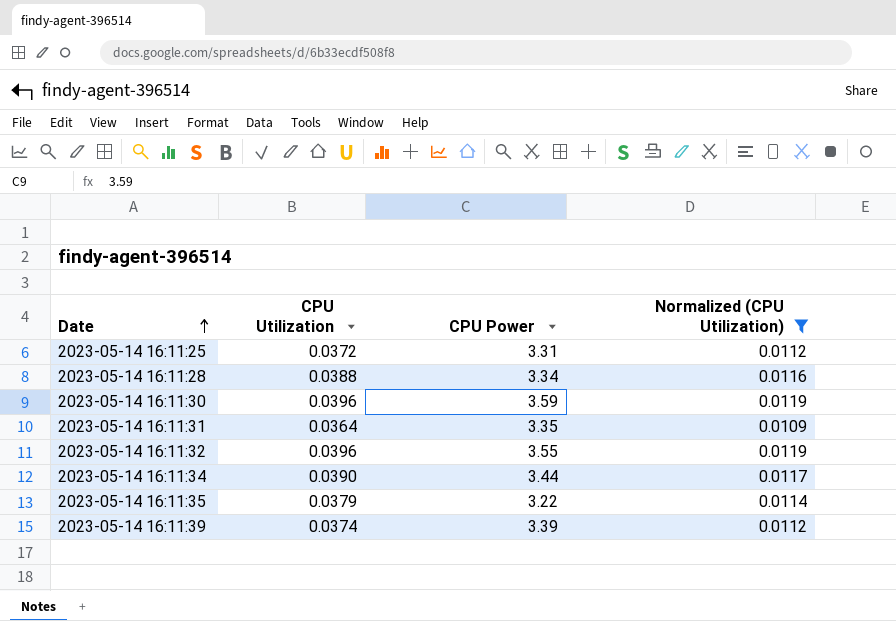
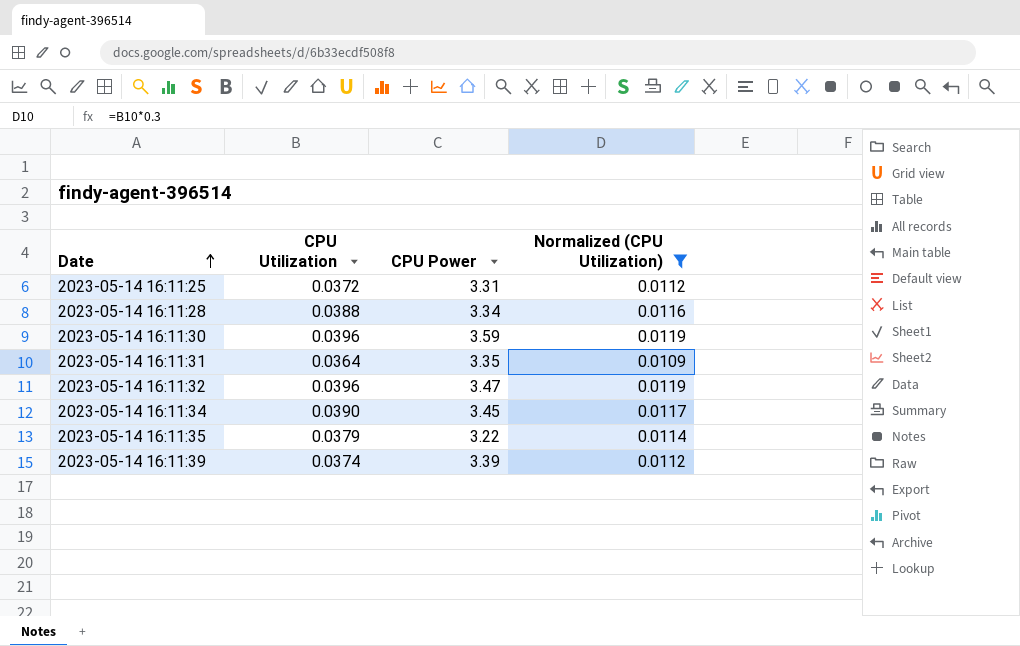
2023-05-14 16:11:32 | CPU Power: 3.55 -> 3.47
2023-05-14 16:11:34 | CPU Power: 3.44 -> 3.45

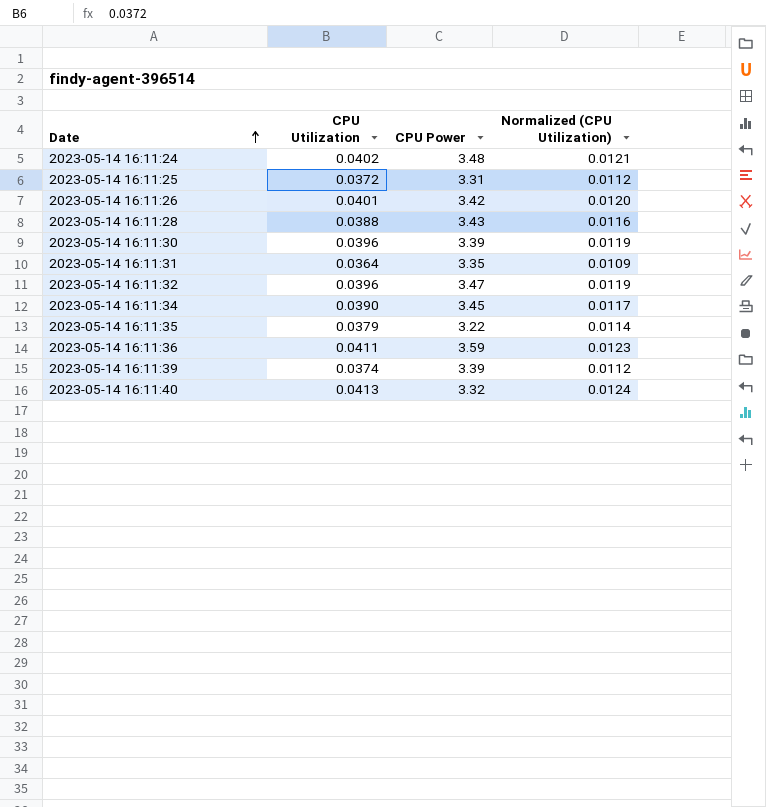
filter: Normalized (CPU Utilization) <= 0.0119 -> none
2023-05-14 16:11:28 | CPU Power: 3.34 -> 3.43
2023-05-14 16:11:30 | CPU Power: 3.59 -> 3.39

